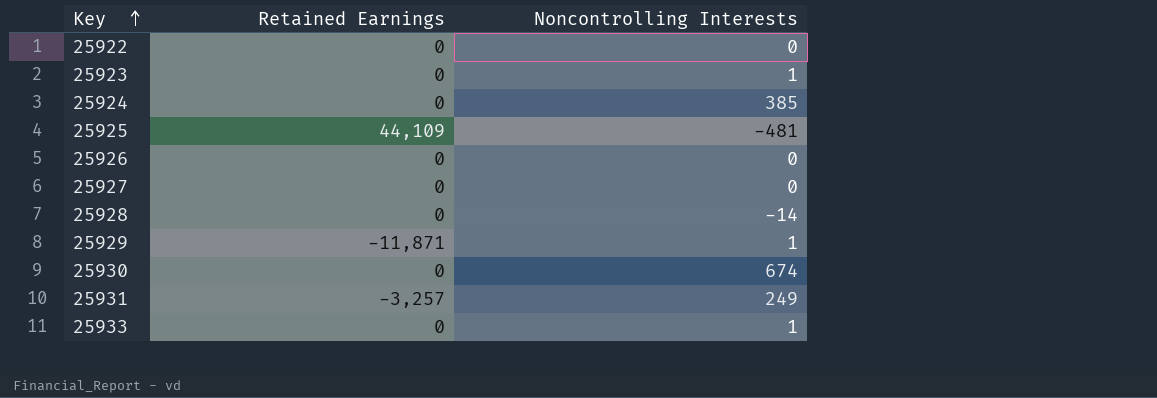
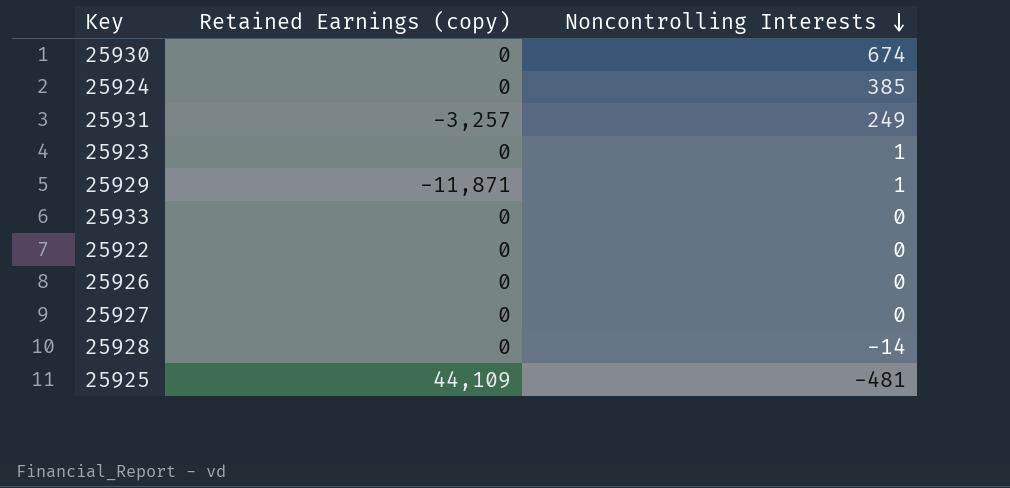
row order: Key ascending -> Noncontrolling Interests descending
column name: Retained Earnings -> Retained Earnings (copy)
25933 | Noncontrolling Interests: 1 -> 0

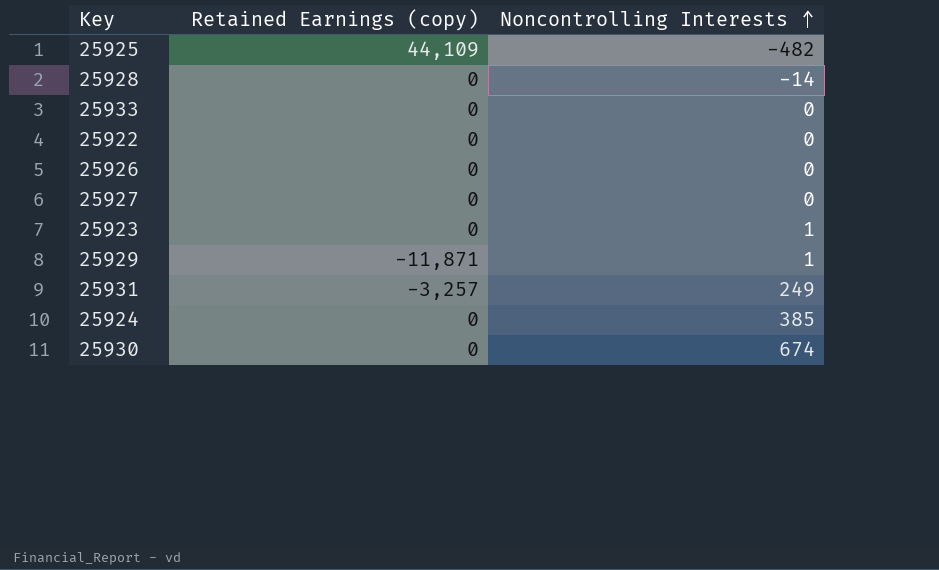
row order: Noncontrolling Interests descending -> Noncontrolling Interests ascending
25925 | Noncontrolling Interests: -481 -> -482

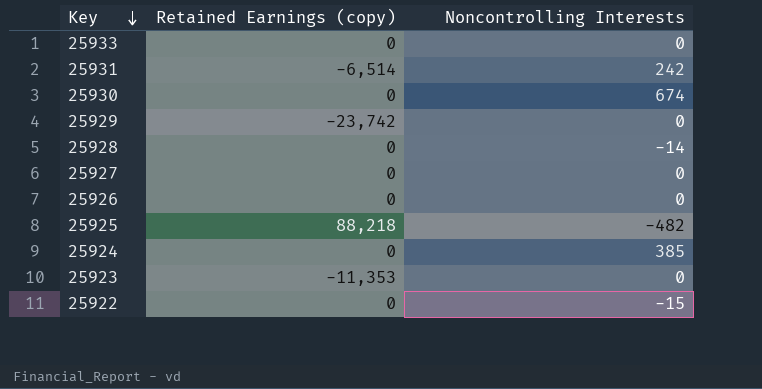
row order: Noncontrolling Interests ascending -> Key descending
25931 | Retained Earnings (copy): -3,257 -> -6,514
25931 | Noncontrolling Interests: 249 -> 242
25929 | Retained Earnings (copy): -11,871 -> -23,742
25929 | Noncontrolling Interests: 1 -> 0
25925 | Retained Earnings (copy): 44,109 -> 88,218
25923 | Retained Earnings (copy): 0 -> -11,353
25923 | Noncontrolling Interests: 1 -> 0
25922 | Noncontrolling Interests: 0 -> -15

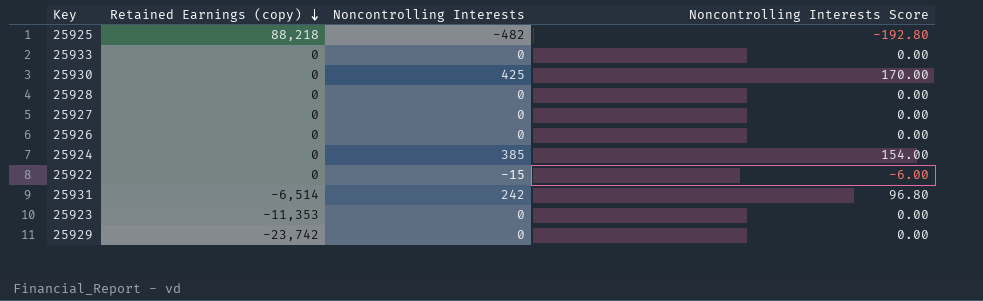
row order: Key descending -> Retained Earnings (copy) descending
column Noncontrolling Interests Score | formula: none -> [Noncontrolling Interests] * 0.4
25930 | Noncontrolling Interests: 674 -> 425
25928 | Noncontrolling Interests: -14 -> 0

